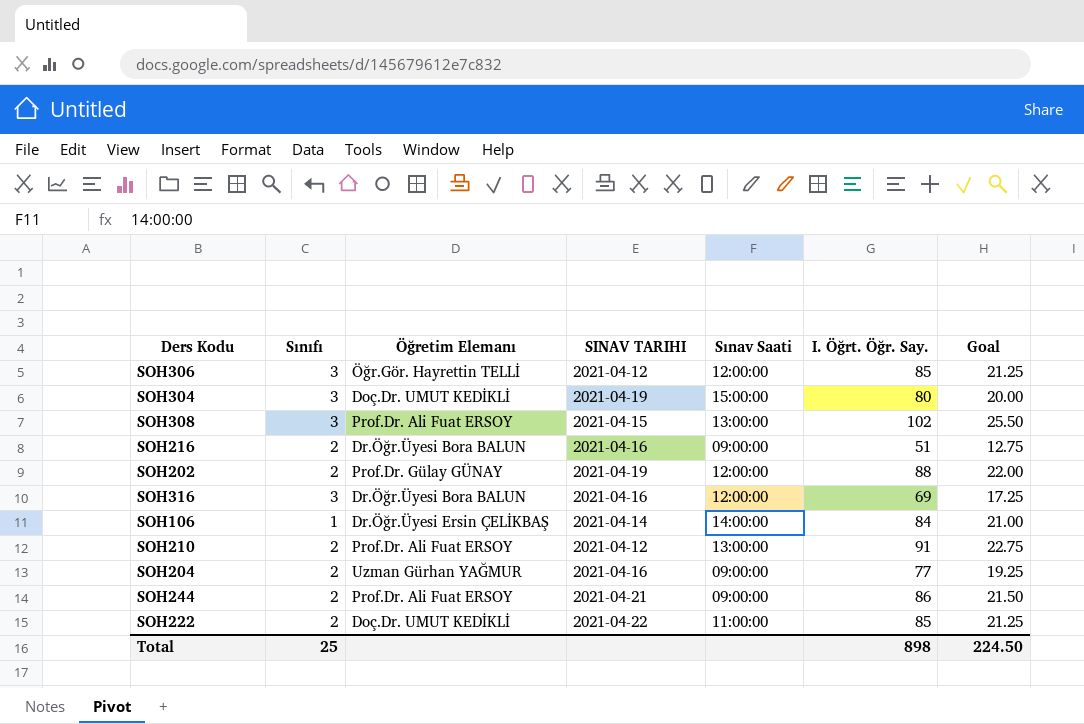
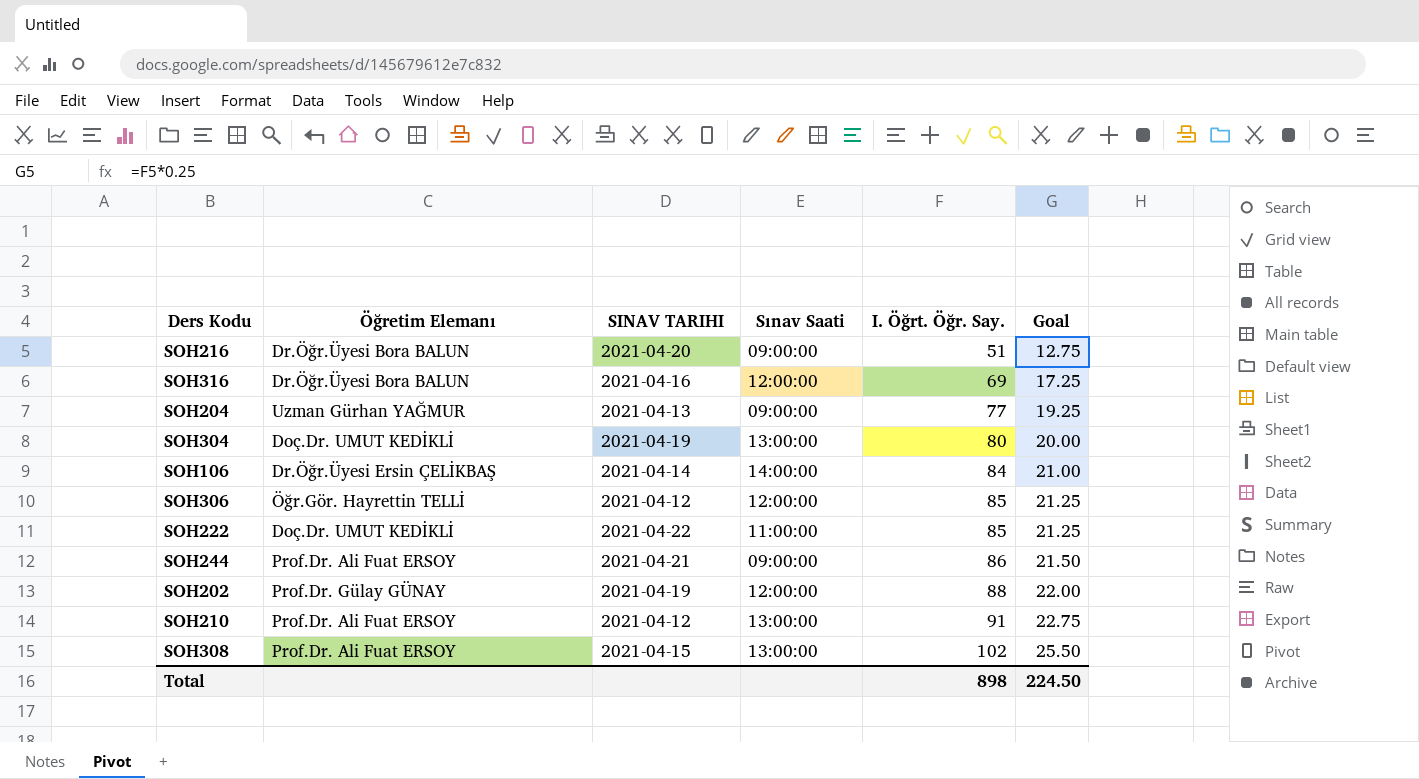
row order: none -> I. Öğrt. Öğr. Say. ascending
column Sınıfı | position: 2 -> none
SOH216 | SINAV TARIHI: 2021-04-16 -> 2021-04-20
SOH204 | SINAV TARIHI: 2021-04-16 -> 2021-04-13
SOH304 | Sınav Saati: 15:00:00 -> 13:00:00

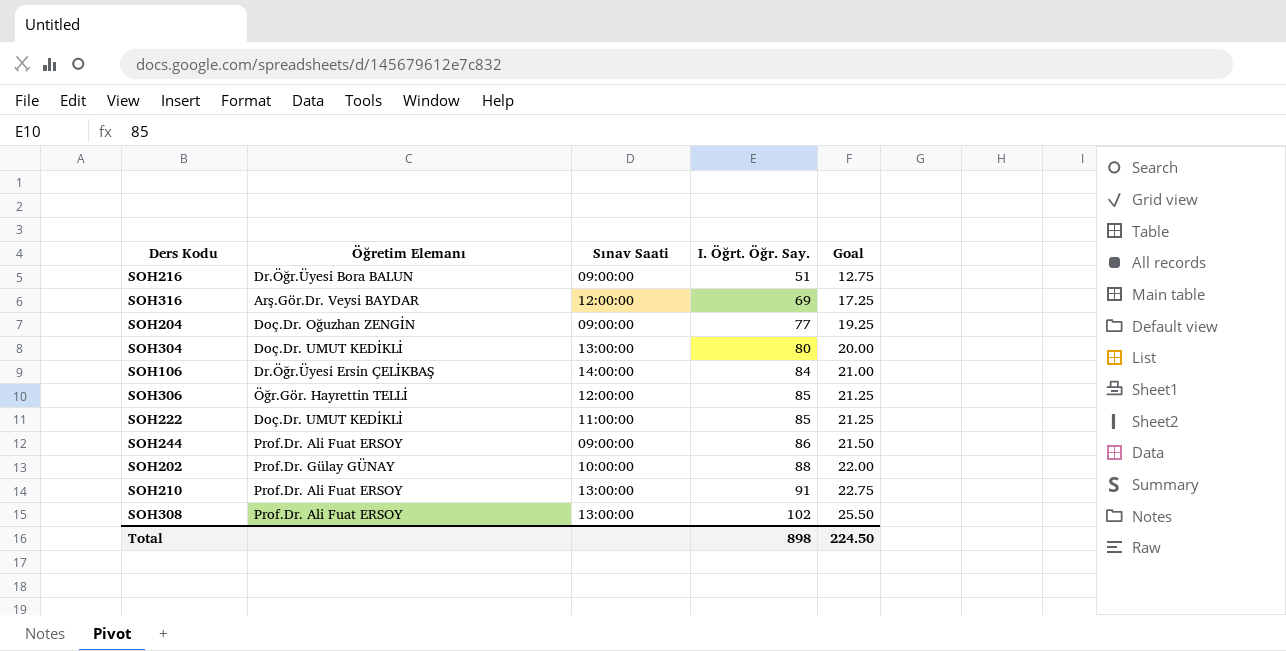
column SINAV TARIHI | position: 3 -> none
SOH316 | Öğretim Elemanı: Dr.Öğr.Üyesi Bora BALUN -> Arş.Gör.Dr. Veysi BAYDAR
SOH204 | Öğretim Elemanı: Uzman Gürhan YAĞMUR -> Doç.Dr. Oğuzhan ZENGİN
SOH202 | Sınav Saati: 12:00:00 -> 10:00:00

